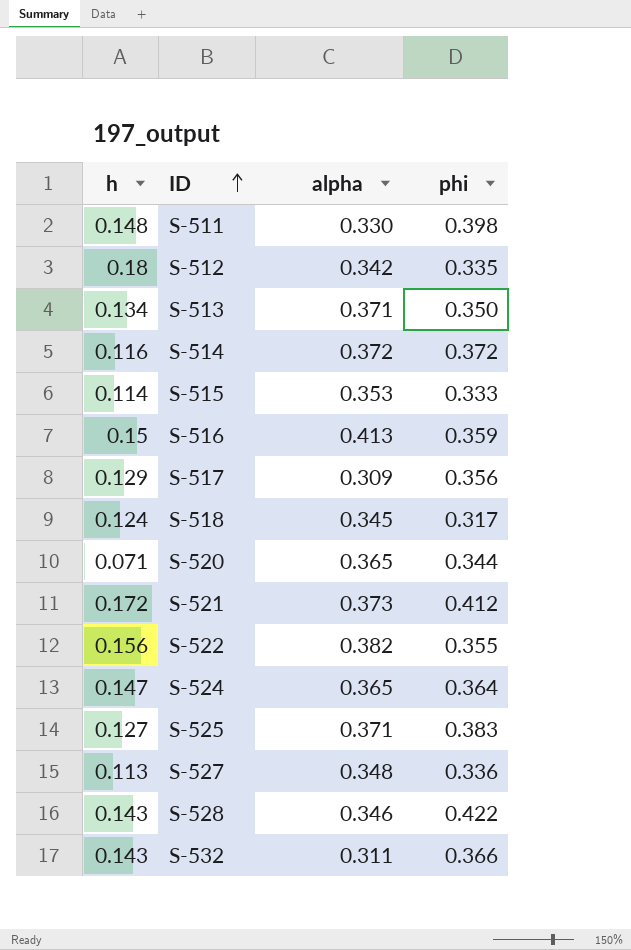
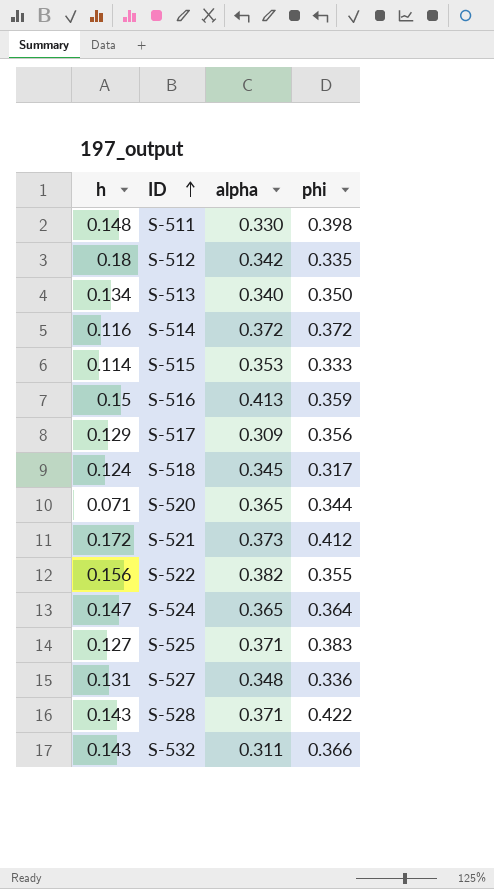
S-513 | alpha: 0.371 -> 0.340
S-527 | h: 0.113 -> 0.131
S-528 | alpha: 0.346 -> 0.371

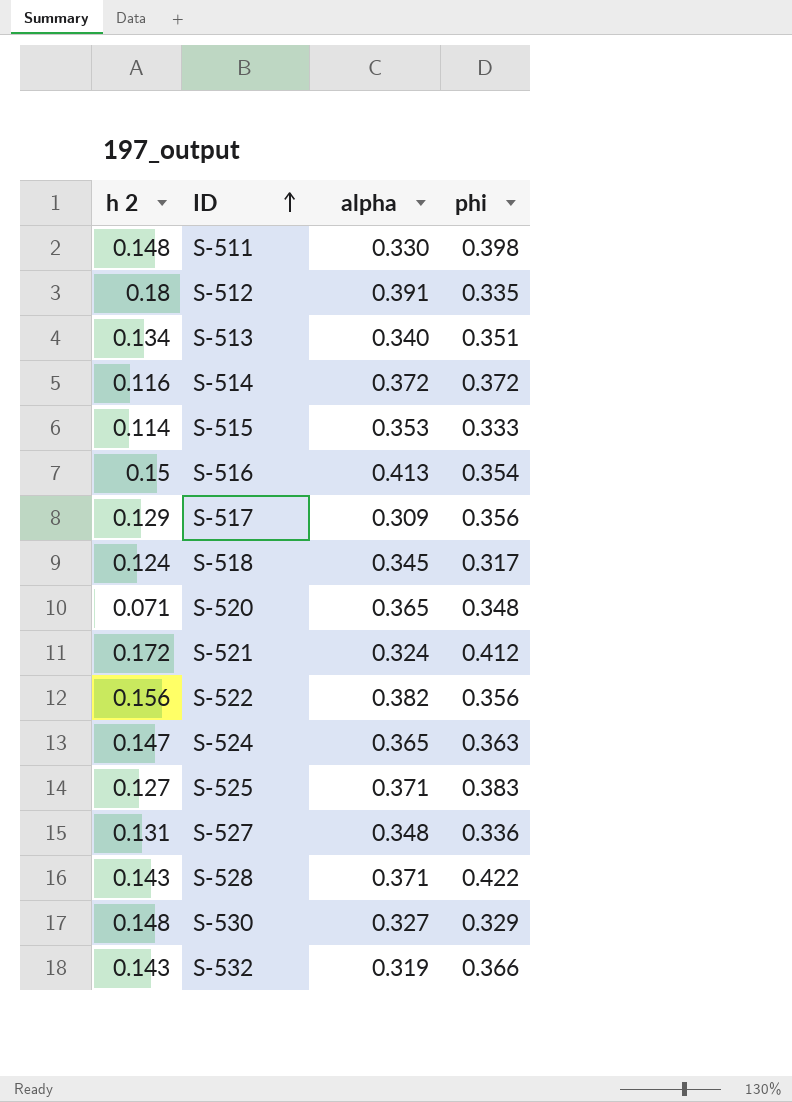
column name: h -> h 2
S-512 | alpha: 0.342 -> 0.391
S-513 | phi: 0.350 -> 0.351
S-516 | phi: 0.359 -> 0.354
S-520 | phi: 0.344 -> 0.348
S-521 | alpha: 0.373 -> 0.324
S-522 | phi: 0.355 -> 0.356
S-524 | phi: 0.364 -> 0.363
row S-530: none -> 0.148 | 0.327 | 0.329
S-532 | alpha: 0.311 -> 0.319

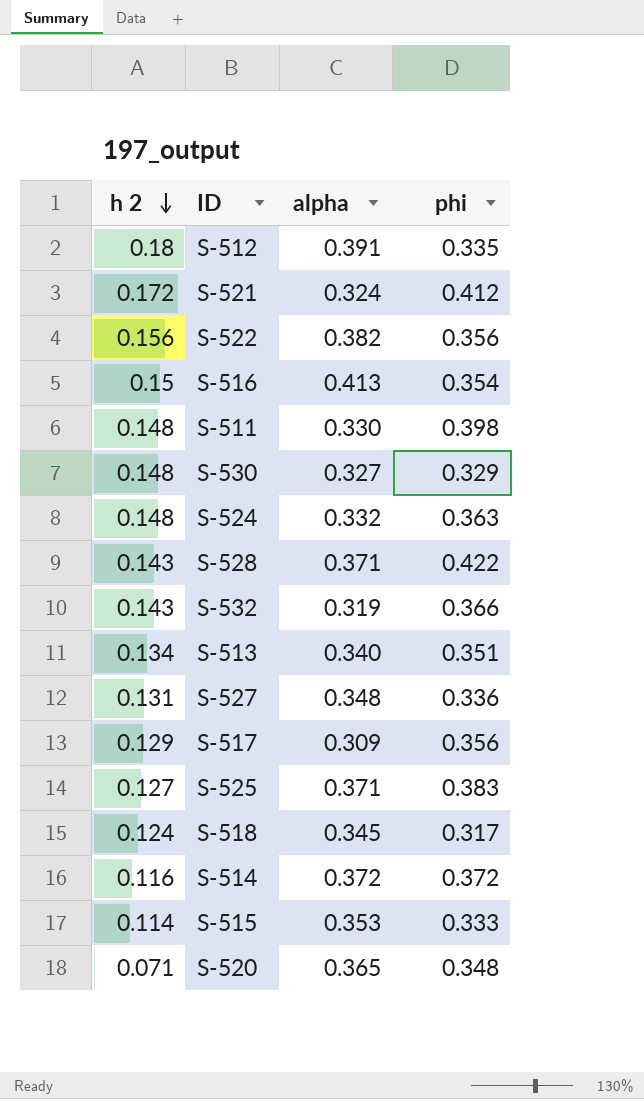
row order: ID ascending -> h 2 descending
S-524 | h 2: 0.147 -> 0.148
S-524 | alpha: 0.365 -> 0.332

